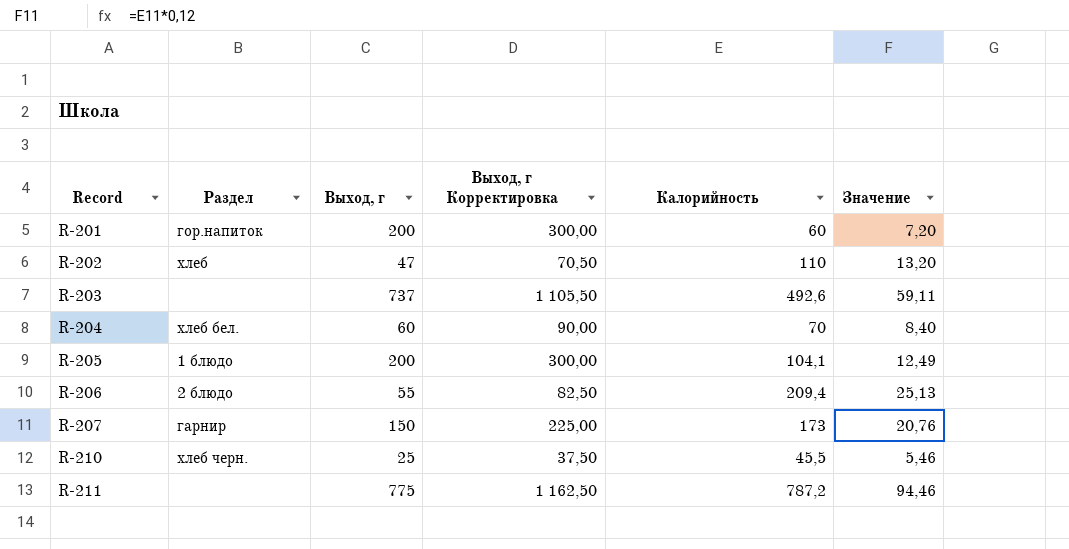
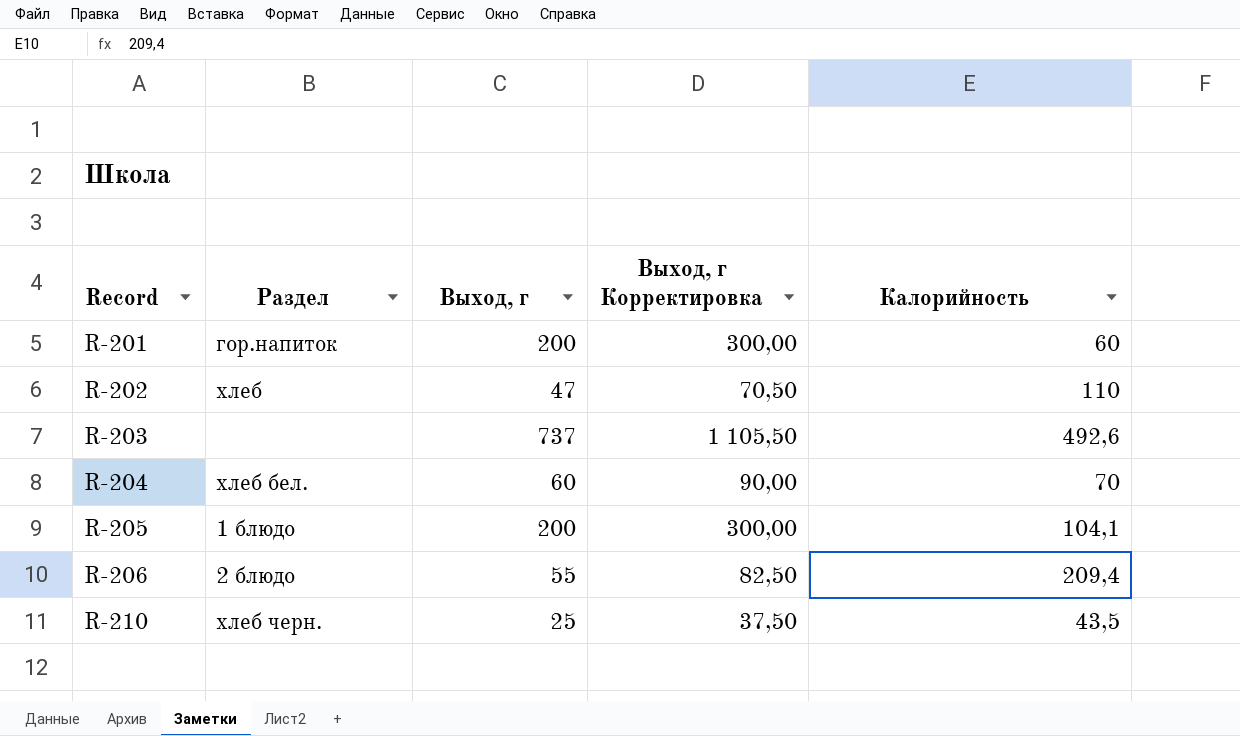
column Значение | formula: [Калорийность] * 0,12 -> none
row R-207: гарнир | 150 | 225,00 | 173 | 20,76 -> none
row R-211: none | 775 | 1 162,50 | 787,2 | 94,46 -> none
R-210 | Калорийность: 45,5 -> 43,5

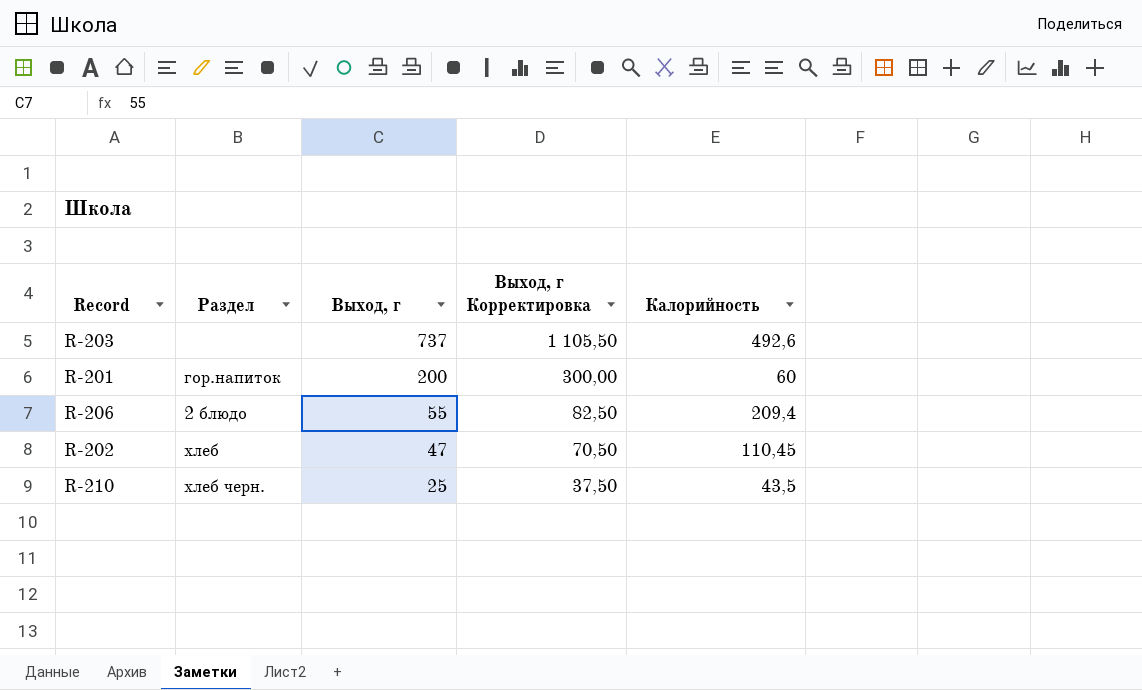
row order: Record ascending -> Выход, г descending
row R-204: хлеб бел. | 60 | 90,00 | 70 -> none
row R-205: 1 блюдо | 200 | 300,00 | 104,1 -> none
R-202 | Калорийность: 110 -> 110,45

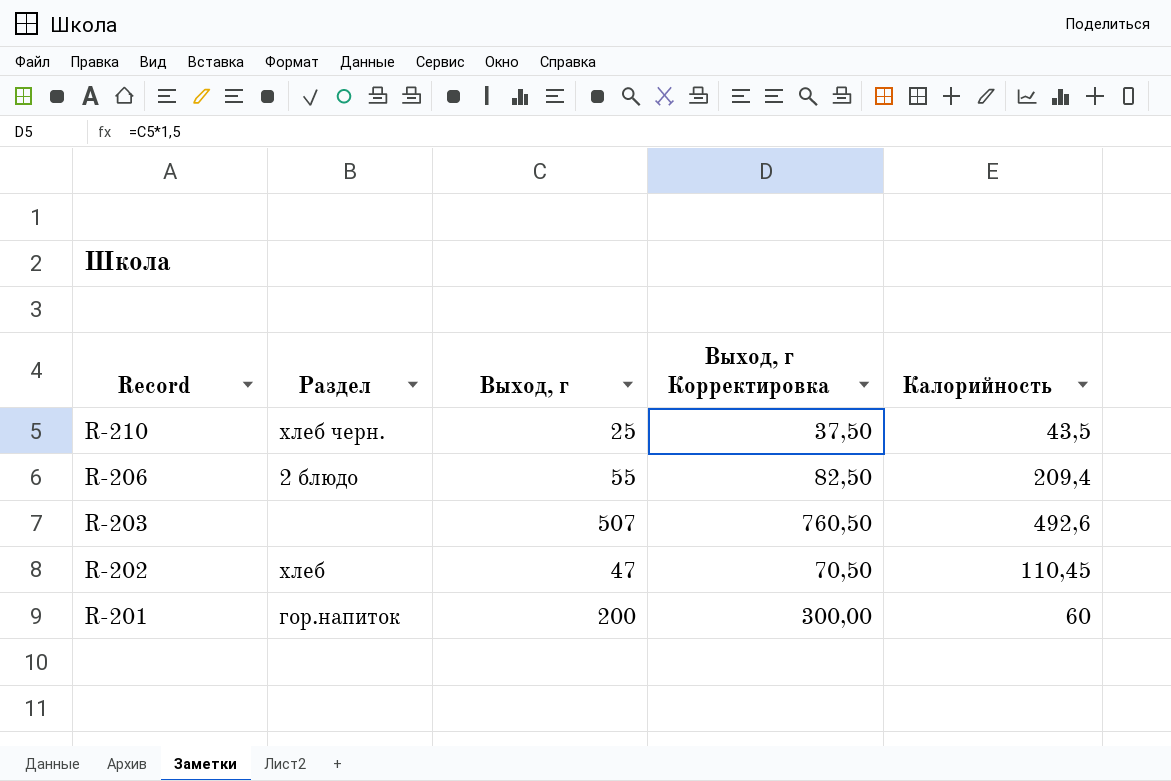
row order: Выход, г descending -> Record descending
R-203 | Выход, г: 737 -> 507
R-203 | Выход, г Корректировка: 1 105,50 -> 760,50

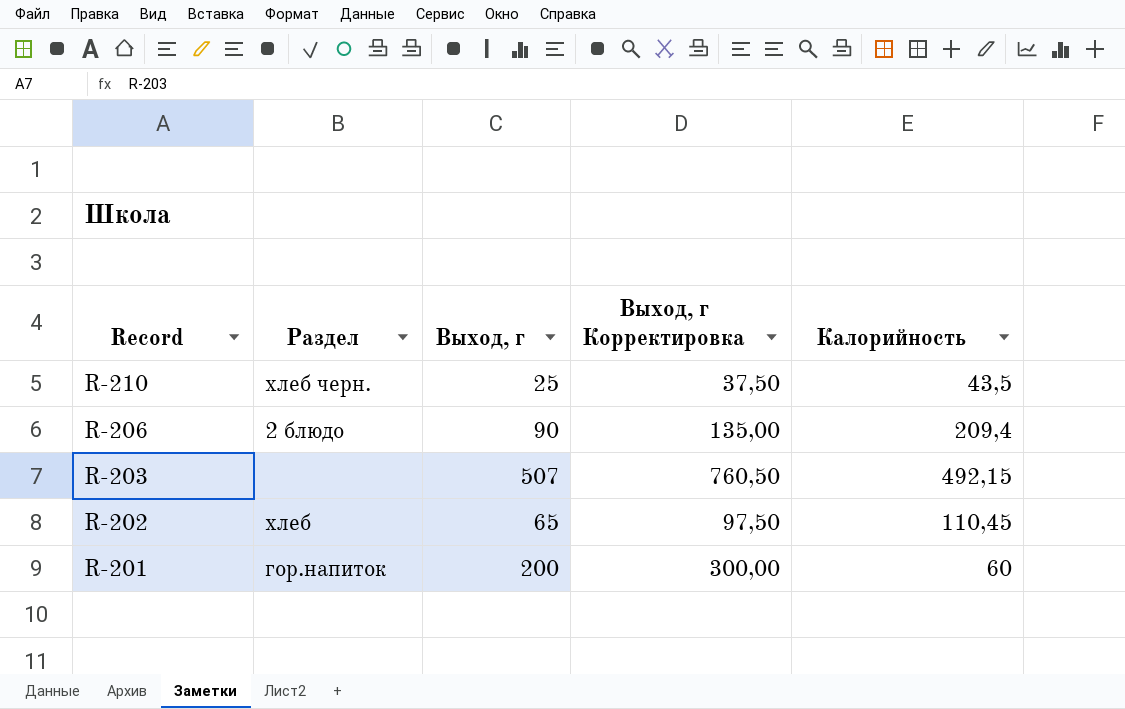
R-206 | Выход, г: 55 -> 90
R-206 | Выход, г Корректировка: 82,50 -> 135,00
R-203 | Калорийность: 492,6 -> 492,15
R-202 | Выход, г: 47 -> 65
R-202 | Выход, г Корректировка: 70,50 -> 97,50

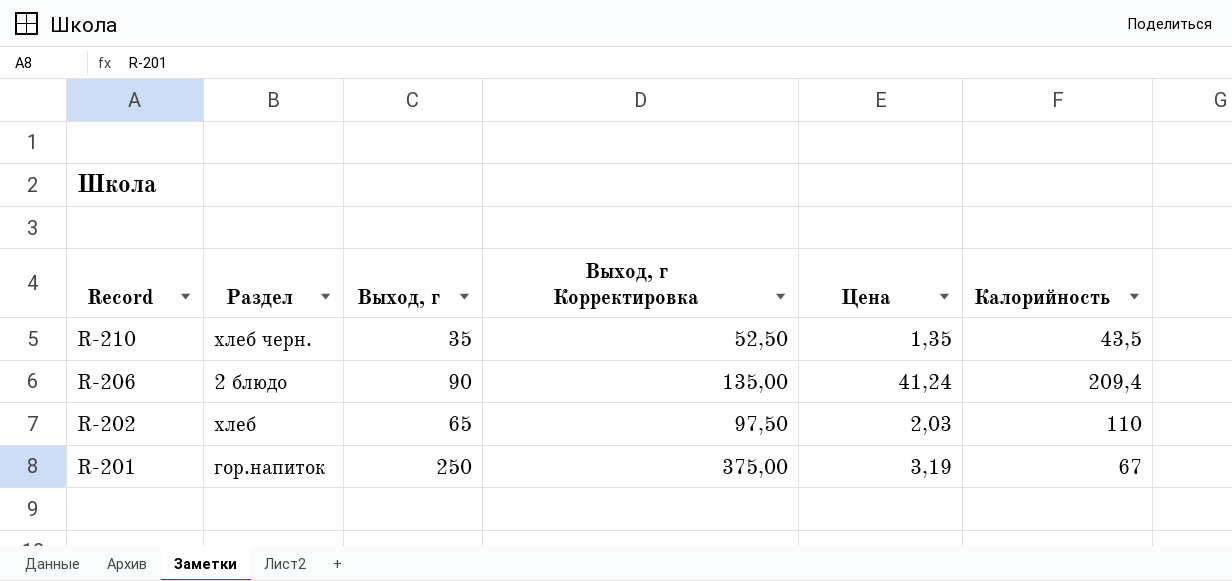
column Цена | position: none -> 5
row R-203: none | 507 | 760,50 | 492,15 -> none
R-210 | Выход, г: 25 -> 35
R-210 | Выход, г Корректировка: 37,50 -> 52,50
R-202 | Калорийность: 110,45 -> 110
R-201 | Выход, г: 200 -> 250
R-201 | Выход, г Корректировка: 300,00 -> 375,00
R-201 | Калорийность: 60 -> 67

